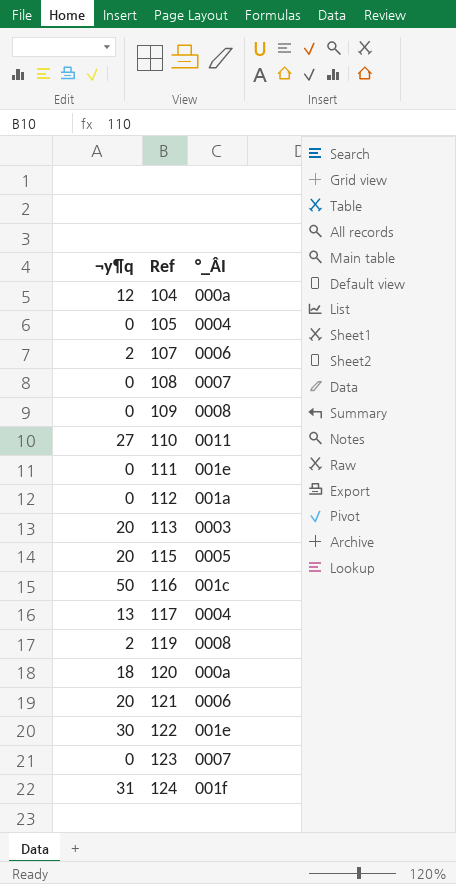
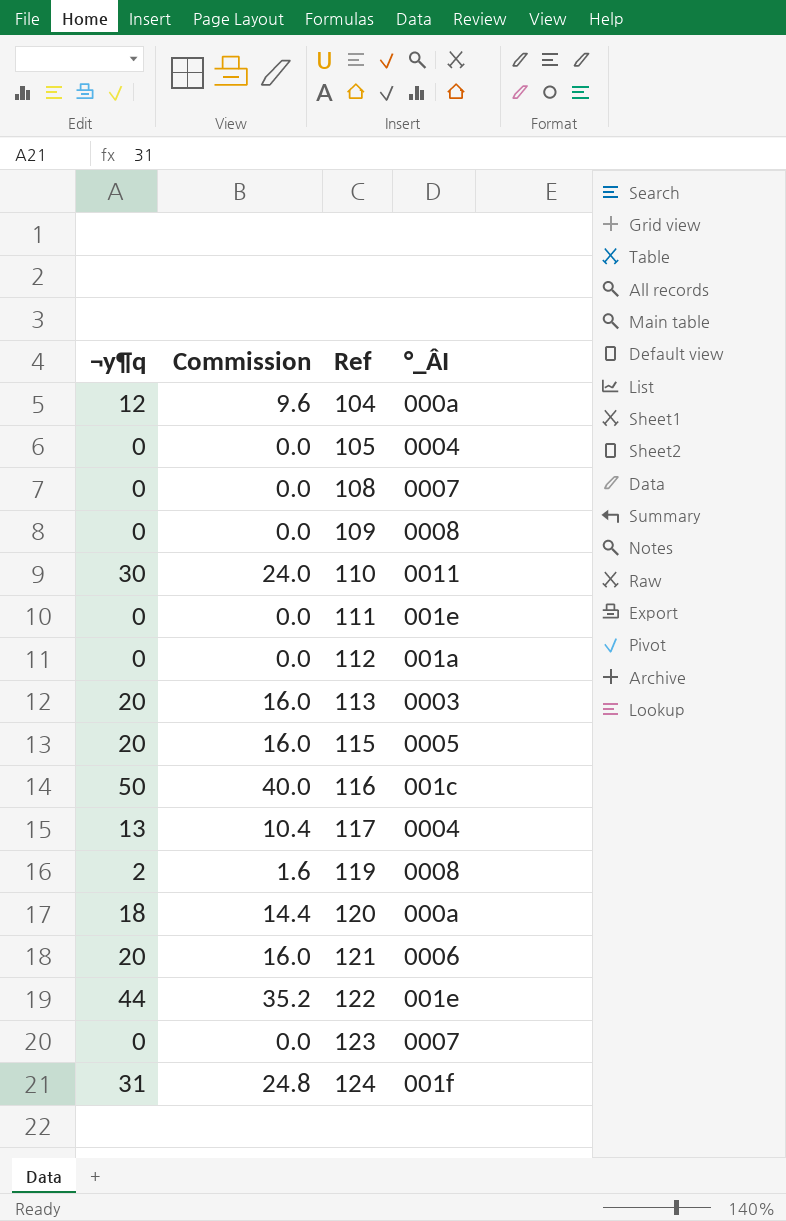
column Commission | formula: none -> [¬y¶q] * 0.8
row 107: 2 | 0006 -> none
110 | ¬y¶q: 27 -> 30
122 | ¬y¶q: 30 -> 44

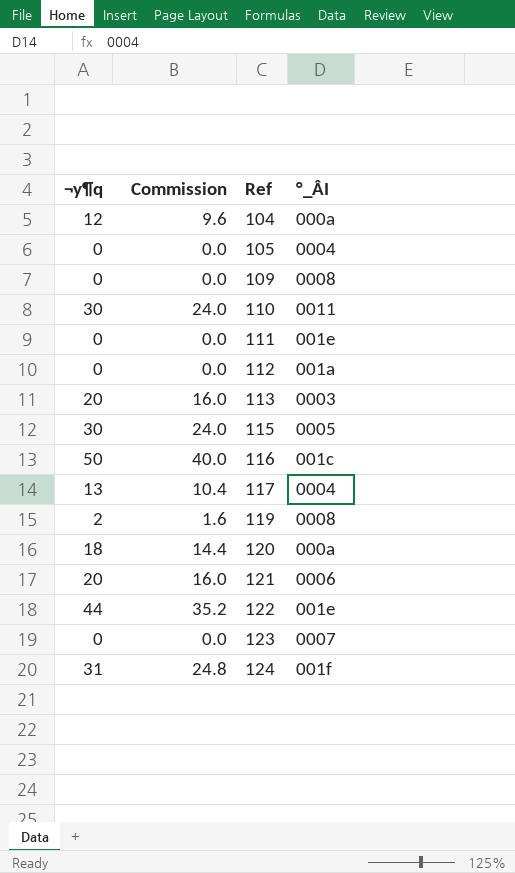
row 108: 0 | 0.0 | 0007 -> none
115 | ¬y¶q: 20 -> 30
115 | Commission: 16.0 -> 24.0

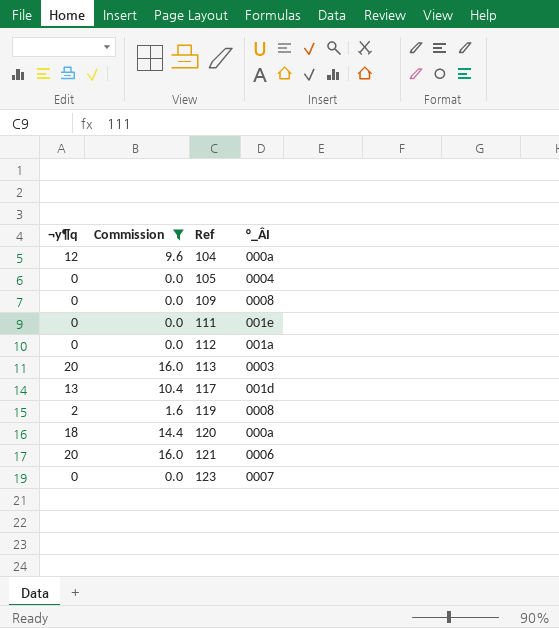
filter: none -> Commission <= 16.0
117 | °_ÂI: 0004 -> 001d

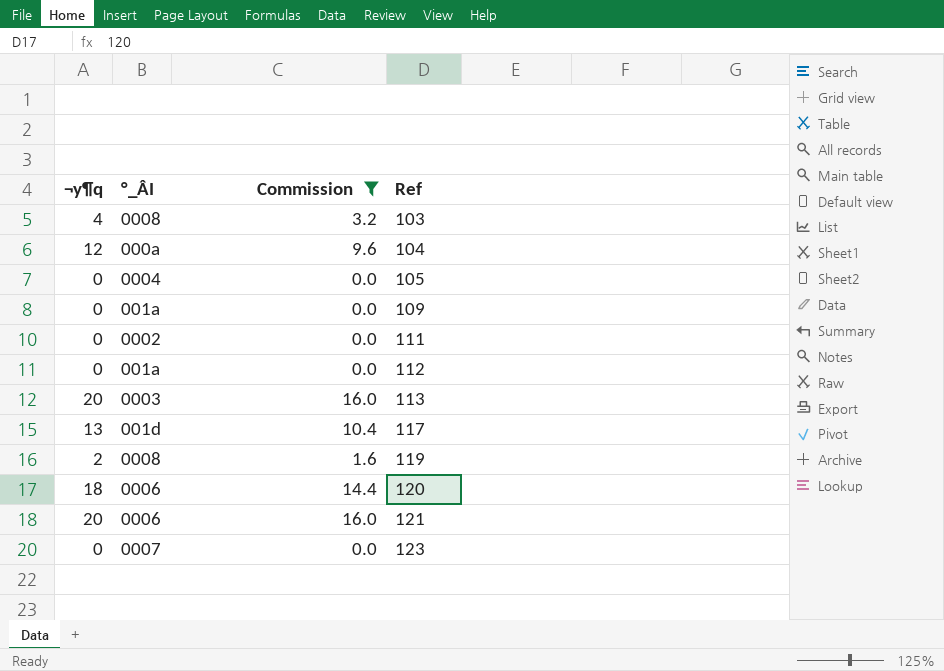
column °_ÂI | position: 4 -> 2
row 103: none -> 4 | 0008 | 3.2
109 | °_ÂI: 0008 -> 001a
111 | °_ÂI: 001e -> 0002
120 | °_ÂI: 000a -> 0006

